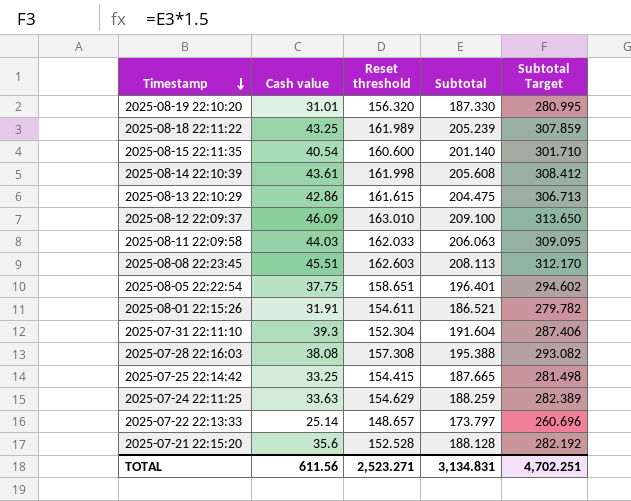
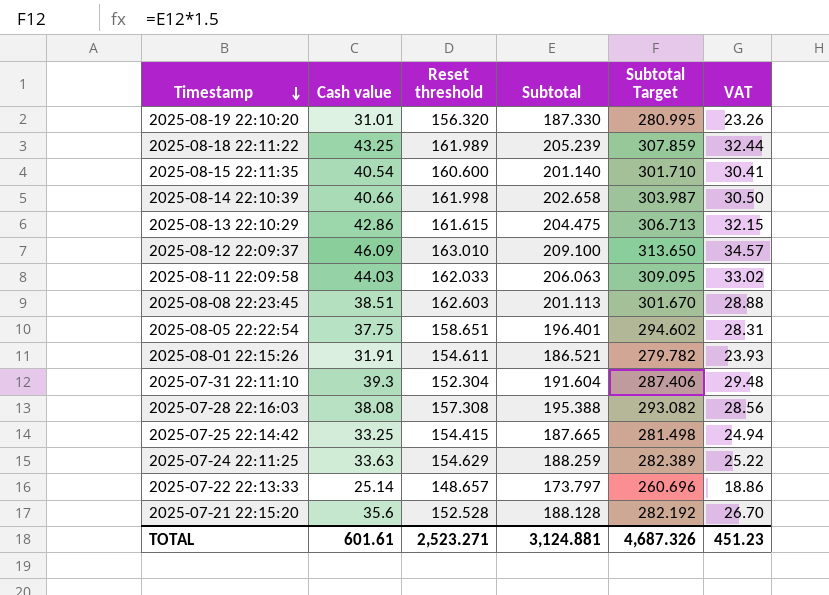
column VAT | formula: none -> [Cash value] * 0.75
2025-08-14 22:10:39 | Cash value: 43.61 -> 40.66
2025-08-14 22:10:39 | Subtotal: 205.608 -> 202.658
2025-08-14 22:10:39 | Subtotal Target: 308.412 -> 303.987
2025-08-08 22:23:45 | Cash value: 45.51 -> 38.51
2025-08-08 22:23:45 | Subtotal: 208.113 -> 201.113
2025-08-08 22:23:45 | Subtotal Target: 312.170 -> 301.670
TOTAL | Cash value: 611.56 -> 601.61
TOTAL | Subtotal: 3,134.831 -> 3,124.881
TOTAL | Subtotal Target: 4,702.251 -> 4,687.326

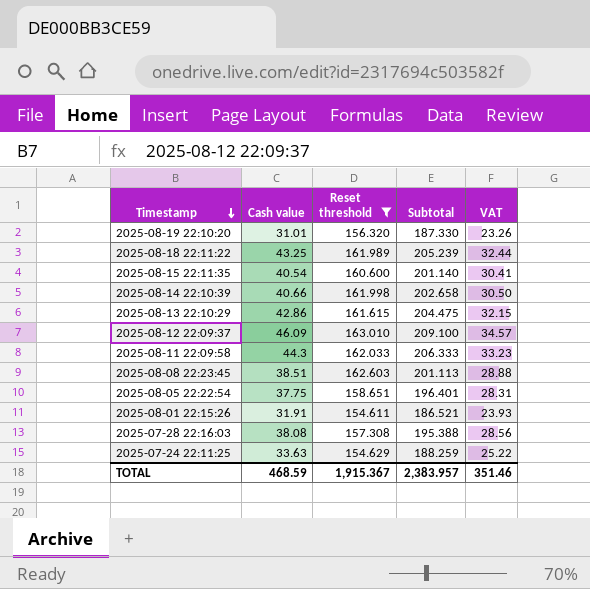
filter: none -> Reset threshold >= 154.611
column Subtotal Target | formula: [Subtotal] * 1.5 -> none
2025-08-11 22:09:58 | Cash value: 44.03 -> 44.3
2025-08-11 22:09:58 | Subtotal: 206.063 -> 206.333
2025-08-11 22:09:58 | VAT: 33.02 -> 33.23
TOTAL | Cash value: 601.61 -> 468.59
TOTAL | Reset threshold: 2,523.271 -> 1,915.367
TOTAL | Subtotal: 3,124.881 -> 2,383.957
TOTAL | VAT: 451.23 -> 351.46

